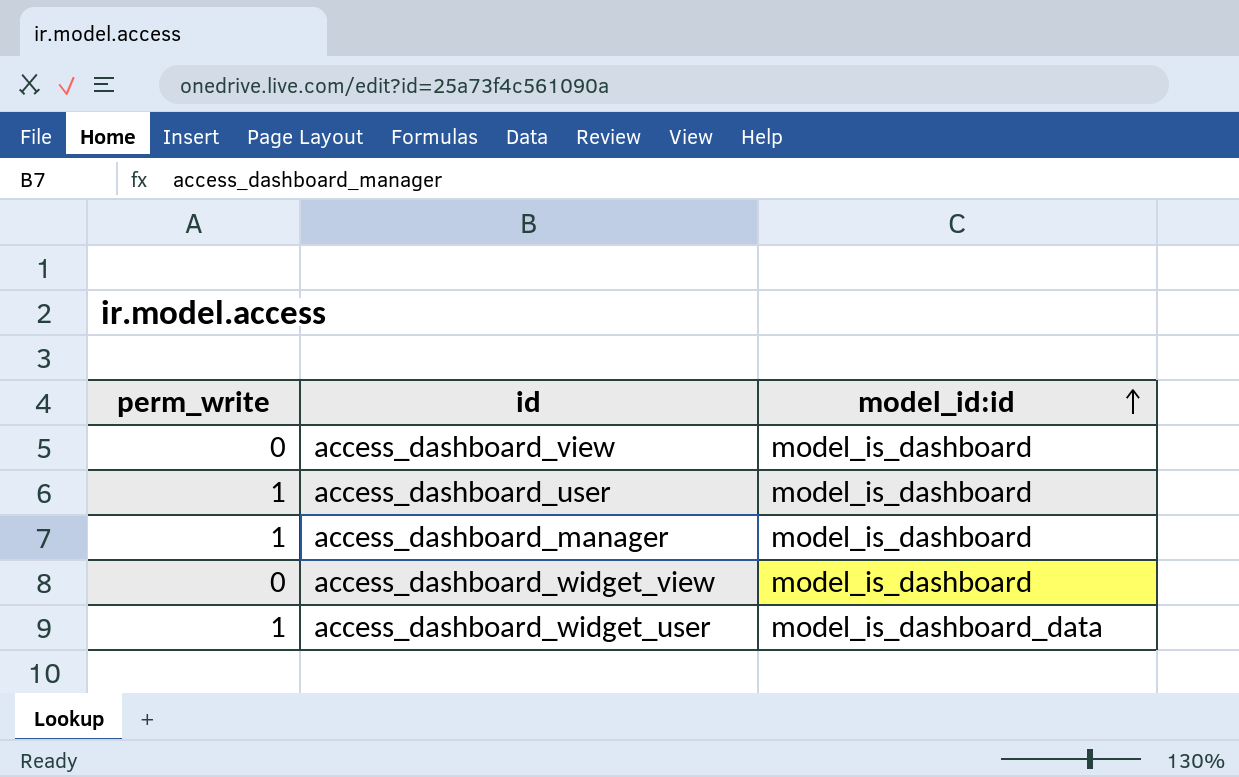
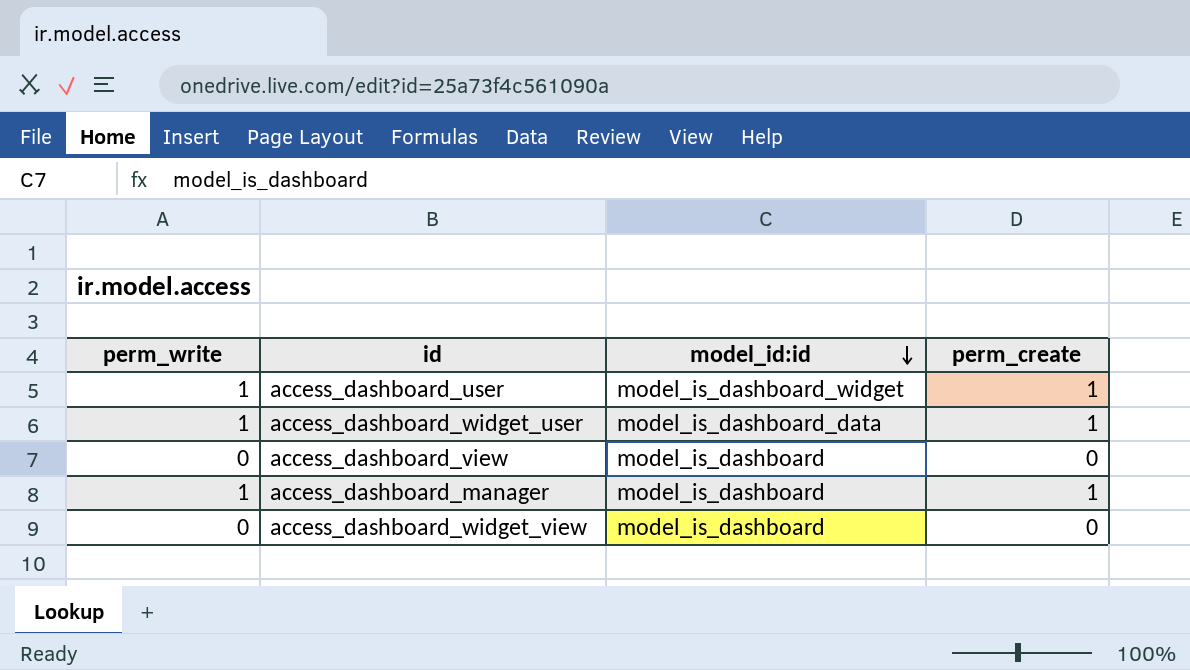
row order: model_id:id ascending -> model_id:id descending
column perm_create | position: none -> 4
access_dashboard_user | model_id:id: model_is_dashboard -> model_is_dashboard_widget

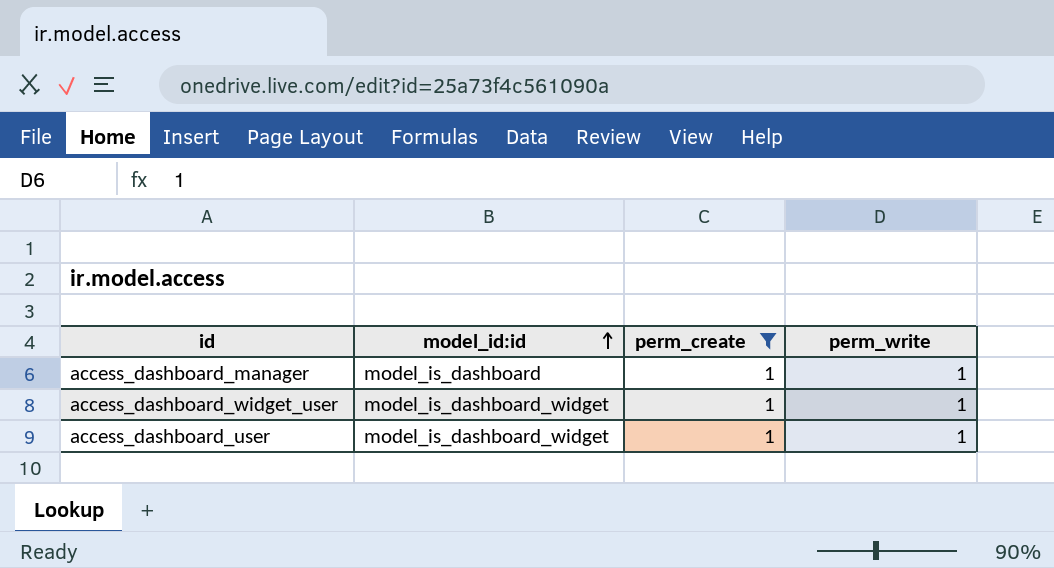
filter: none -> perm_create = 1
row order: model_id:id descending -> model_id:id ascending
column perm_write | position: 1 -> 4
access_dashboard_widget_user | model_id:id: model_is_dashboard_data -> model_is_dashboard_widget

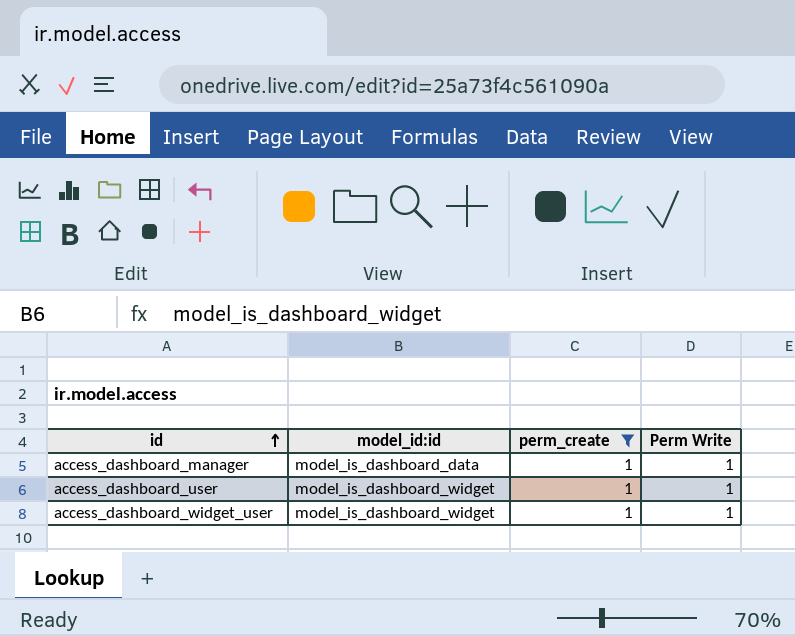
row order: model_id:id ascending -> id ascending
column name: perm_write -> Perm Write
access_dashboard_manager | model_id:id: model_is_dashboard -> model_is_dashboard_data

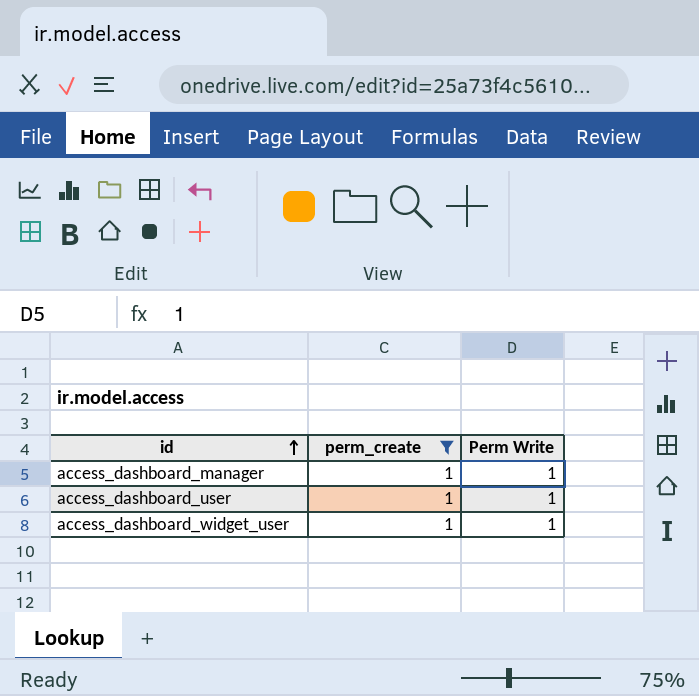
column model_id:id | position: 2 -> none

